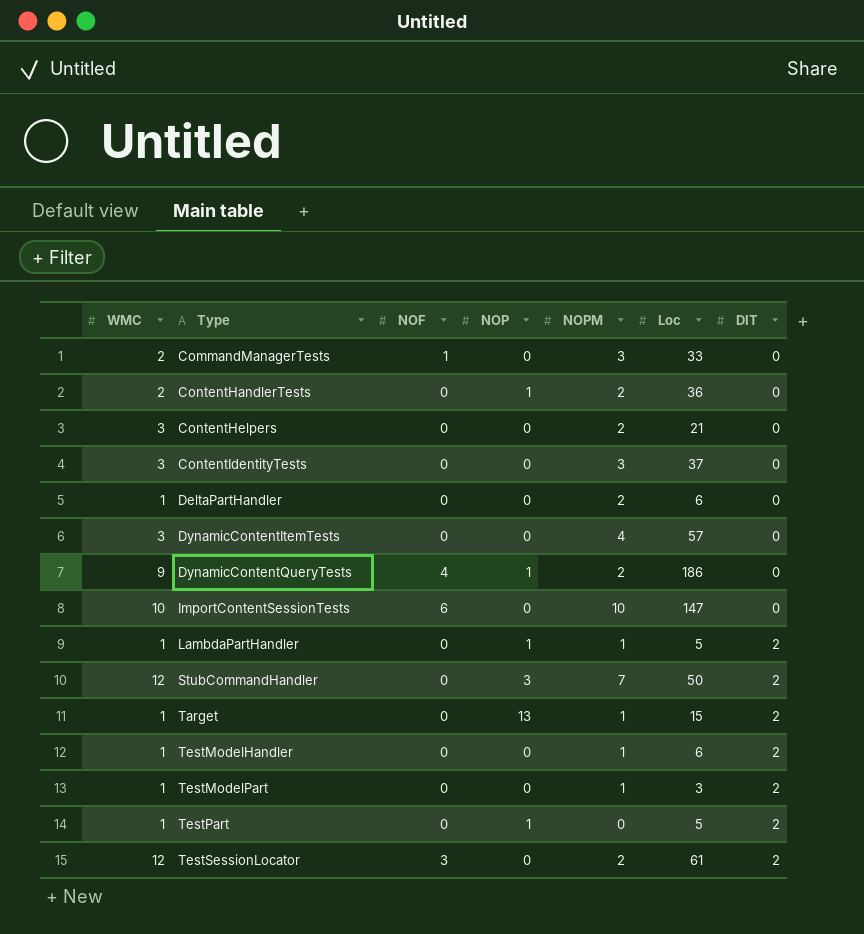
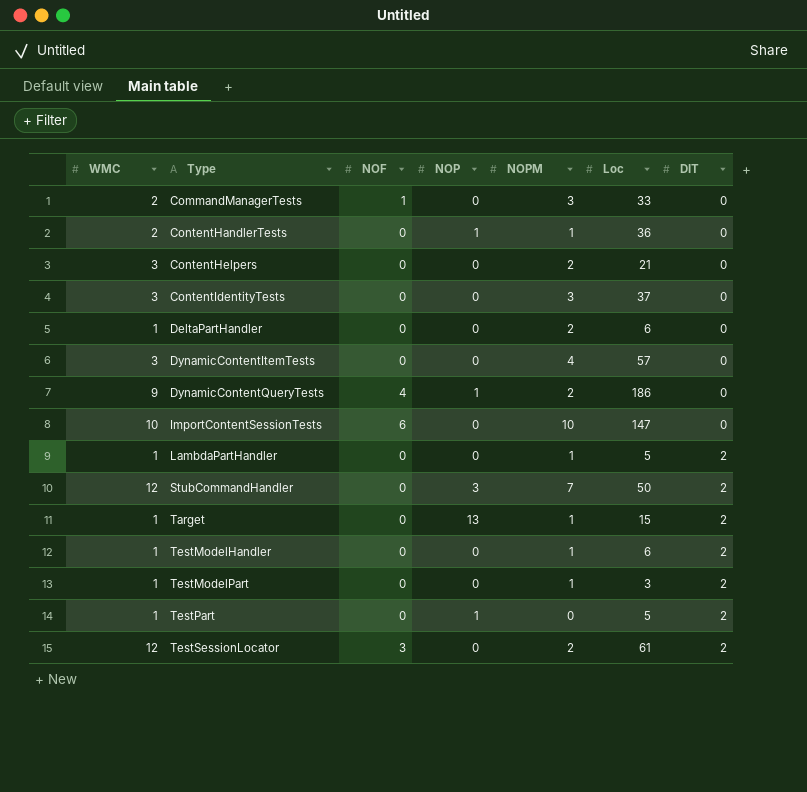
ContentHandlerTests | NOPM: 2 -> 1
LambdaPartHandler | NOP: 1 -> 0

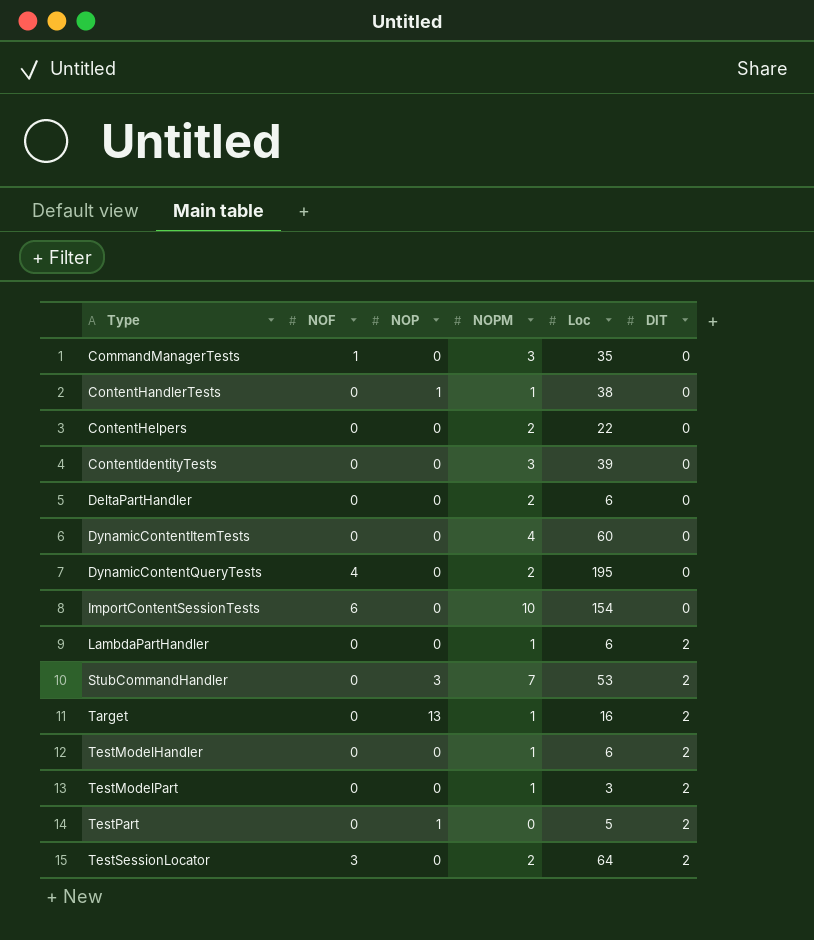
column WMC | position: 1 -> none
CommandManagerTests | Loc: 33 -> 35
ContentHandlerTests | Loc: 36 -> 38
ContentHelpers | Loc: 21 -> 22
ContentIdentityTests | Loc: 37 -> 39
DynamicContentItemTests | Loc: 57 -> 60
DynamicContentQueryTests | NOP: 1 -> 0
DynamicContentQueryTests | Loc: 186 -> 195
ImportContentSessionTests | Loc: 147 -> 154
LambdaPartHandler | Loc: 5 -> 6
StubCommandHandler | Loc: 50 -> 53
Target | Loc: 15 -> 16
TestSessionLocator | Loc: 61 -> 64

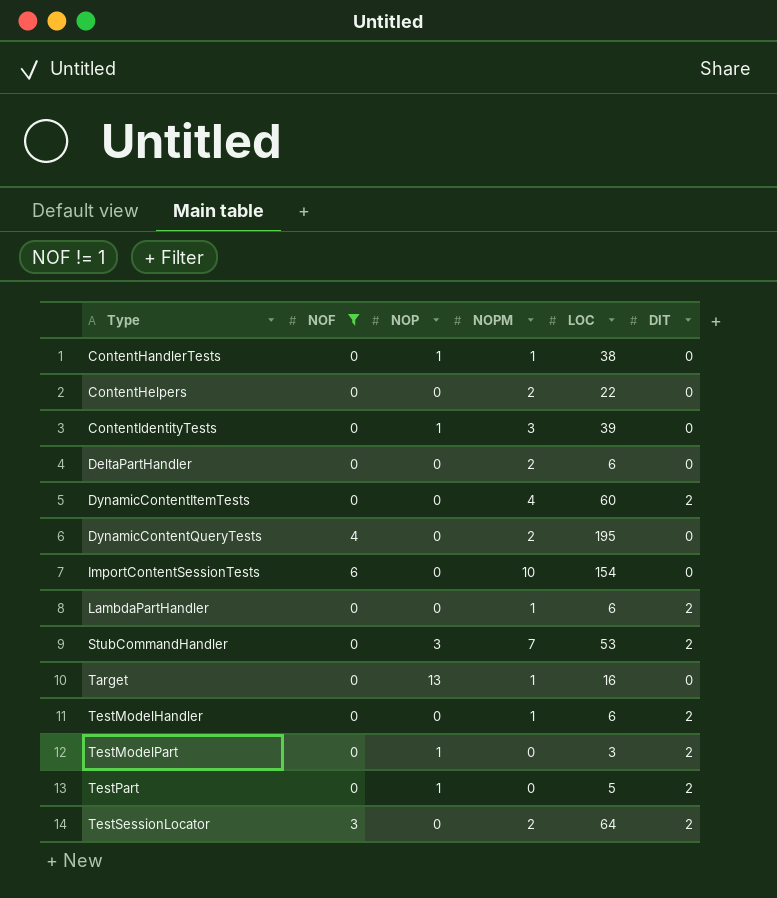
filter: none -> NOF != 1
column name: Loc -> LOC
ContentIdentityTests | NOP: 0 -> 1
DynamicContentItemTests | DIT: 0 -> 2
Target | DIT: 2 -> 0
TestModelPart | NOP: 0 -> 1
TestModelPart | NOPM: 1 -> 0

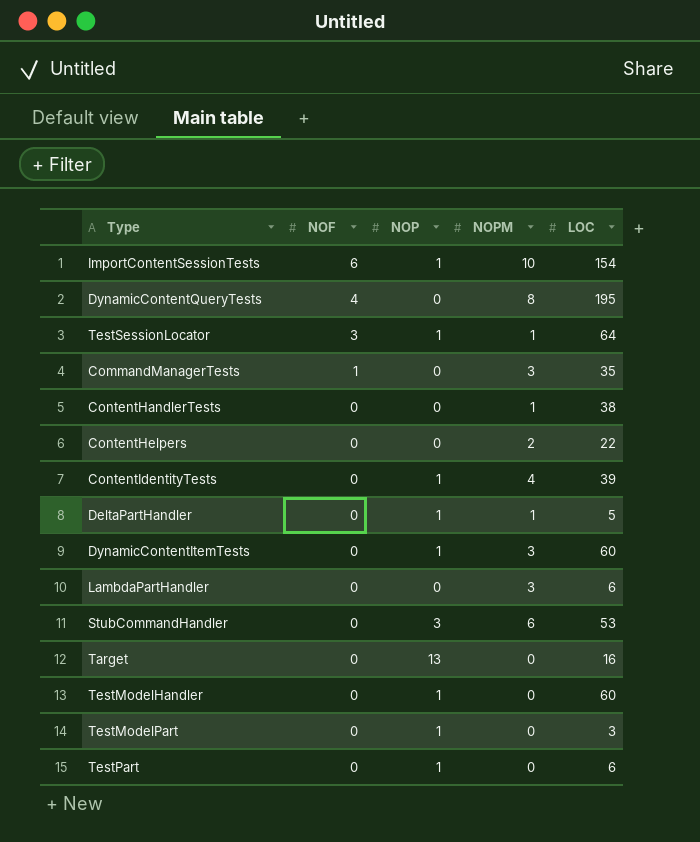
filter: NOF != 1 -> none
row order: Type ascending -> NOF descending
column DIT | position: 6 -> none
ImportContentSessionTests | NOP: 0 -> 1
DynamicContentQueryTests | NOPM: 2 -> 8
TestSessionLocator | NOP: 0 -> 1
TestSessionLocator | NOPM: 2 -> 1
ContentHandlerTests | NOP: 1 -> 0
ContentIdentityTests | NOPM: 3 -> 4
DeltaPartHandler | NOP: 0 -> 1
DeltaPartHandler | NOPM: 2 -> 1
DeltaPartHandler | LOC: 6 -> 5
DynamicContentItemTests | NOP: 0 -> 1
DynamicContentItemTests | NOPM: 4 -> 3
LambdaPartHandler | NOPM: 1 -> 3
StubCommandHandler | NOPM: 7 -> 6
Target | NOPM: 1 -> 0
TestModelHandler | NOP: 0 -> 1
TestModelHandler | NOPM: 1 -> 0
TestModelHandler | LOC: 6 -> 60
TestPart | LOC: 5 -> 6

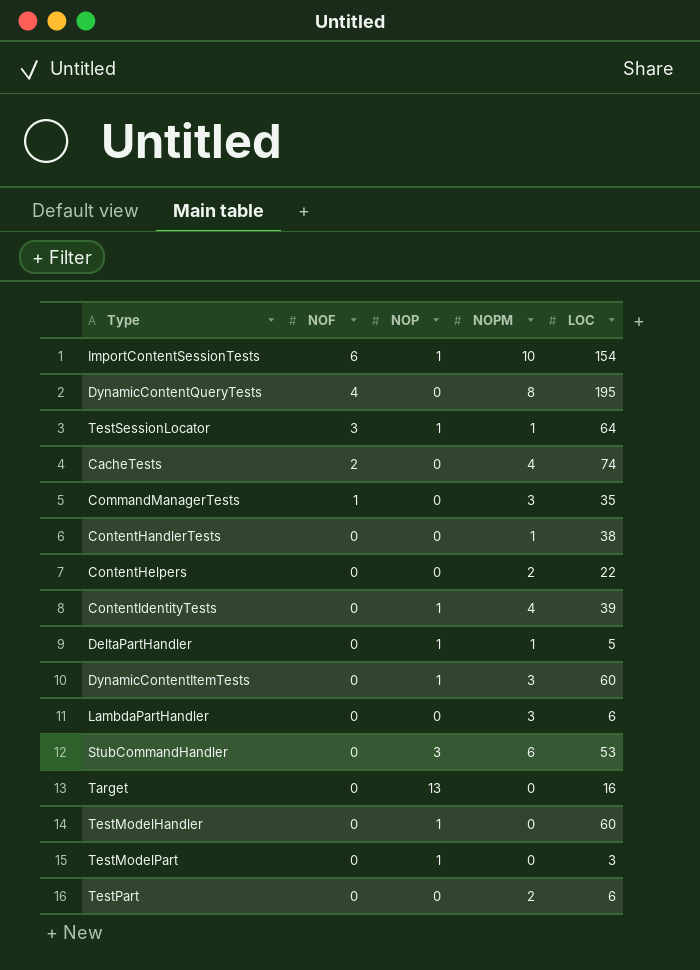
row CacheTests: none -> 2 | 0 | 4 | 74
TestPart | NOP: 1 -> 0
TestPart | NOPM: 0 -> 2

